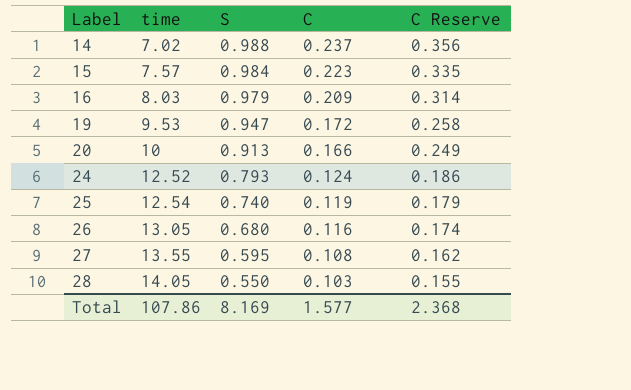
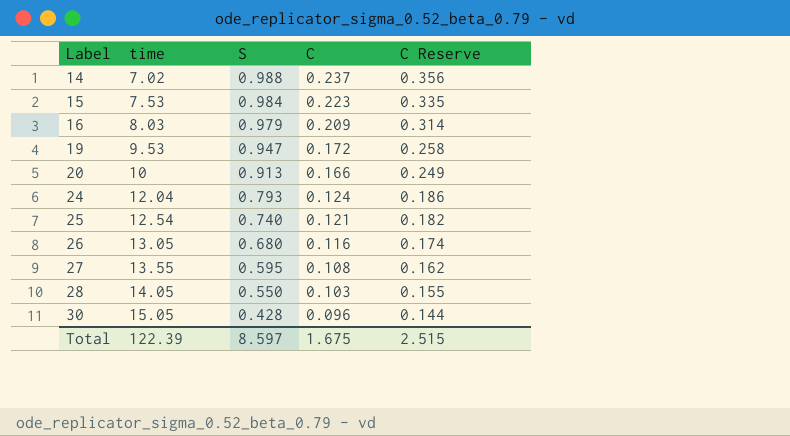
15 | time: 7.57 -> 7.53
24 | time: 12.52 -> 12.04
25 | C: 0.119 -> 0.121
25 | C Reserve: 0.179 -> 0.182
row 30: none -> 15.05 | 0.428 | 0.096 | 0.144
Total | time: 107.86 -> 122.39
Total | S: 8.169 -> 8.597
Total | C: 1.577 -> 1.675
Total | C Reserve: 2.368 -> 2.515

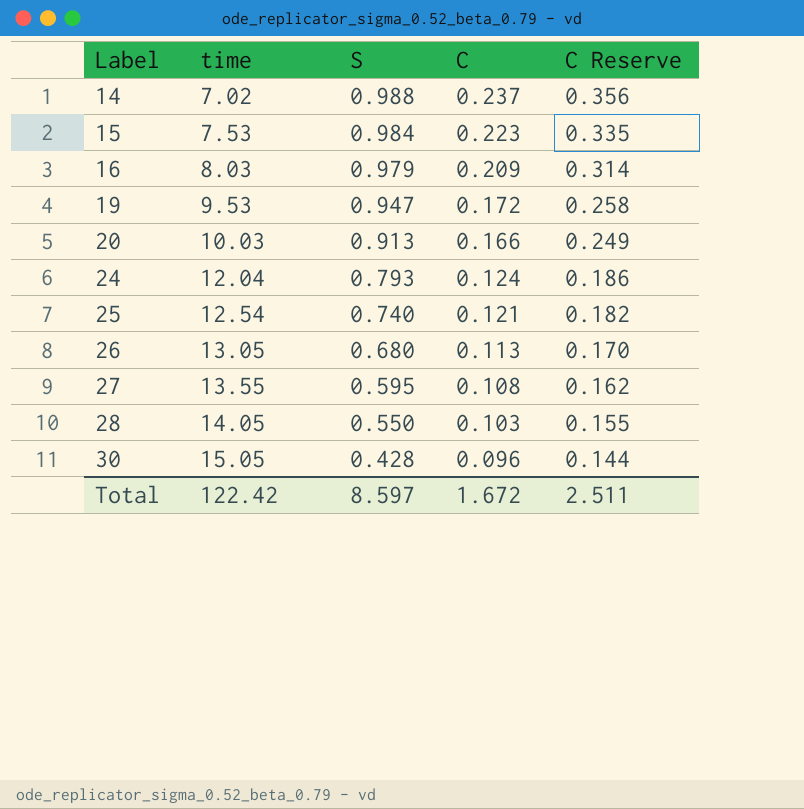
20 | time: 10 -> 10.03
26 | C: 0.116 -> 0.113
26 | C Reserve: 0.174 -> 0.170
Total | time: 122.39 -> 122.42
Total | C: 1.675 -> 1.672
Total | C Reserve: 2.515 -> 2.511

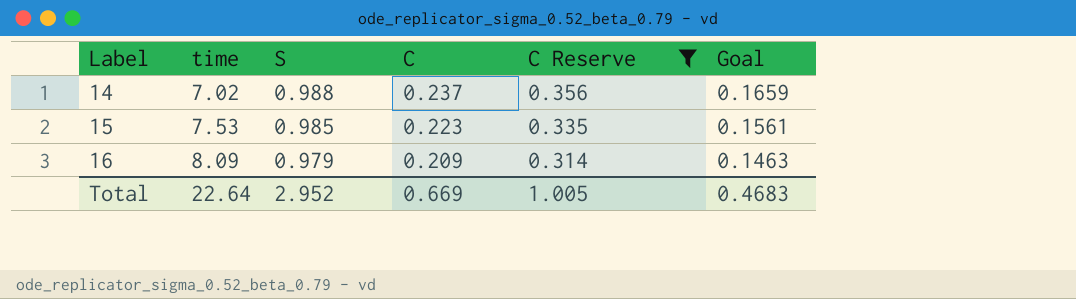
filter: none -> C Reserve >= 0.314
column Goal | formula: none -> [C] * 0.7
15 | S: 0.984 -> 0.985
16 | time: 8.03 -> 8.09
Total | time: 122.42 -> 22.64
Total | S: 8.597 -> 2.952
Total | C: 1.672 -> 0.669
Total | C Reserve: 2.511 -> 1.005

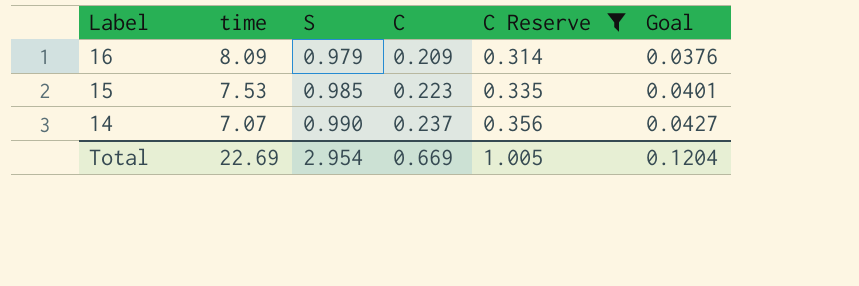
row order: Label ascending -> Label descending
column Goal | formula: [C] * 0.7 -> [C] * 0.18
14 | time: 7.02 -> 7.07
14 | S: 0.988 -> 0.990
Total | time: 22.64 -> 22.69
Total | S: 2.952 -> 2.954
Total | Goal: 0.4683 -> 0.1204

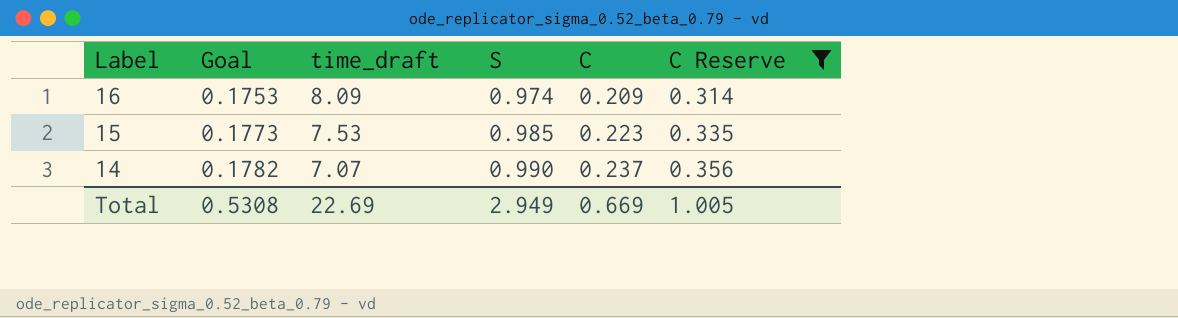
column Goal | formula: [C] * 0.18 -> [S] * 0.18
column Goal | position: 6 -> 2
column name: time -> time_draft
16 | S: 0.979 -> 0.974
Total | Goal: 0.1204 -> 0.5308
Total | S: 2.954 -> 2.949

